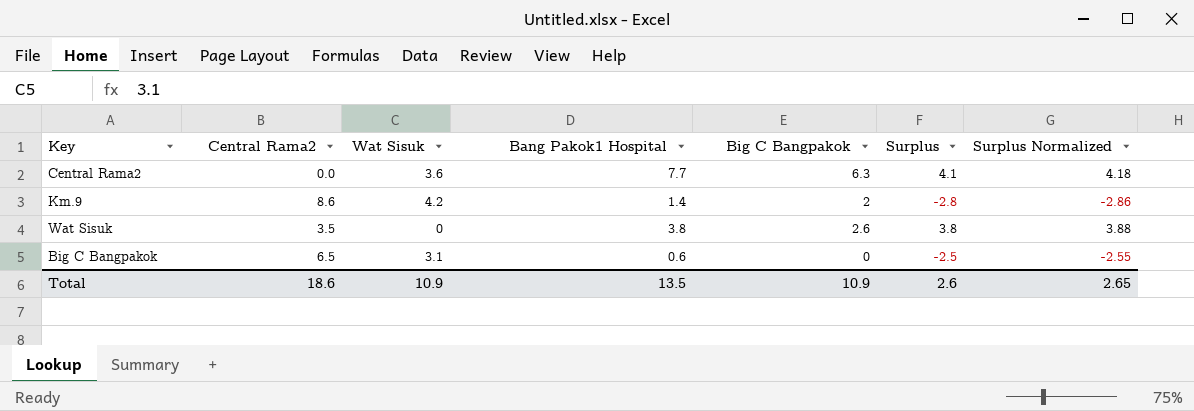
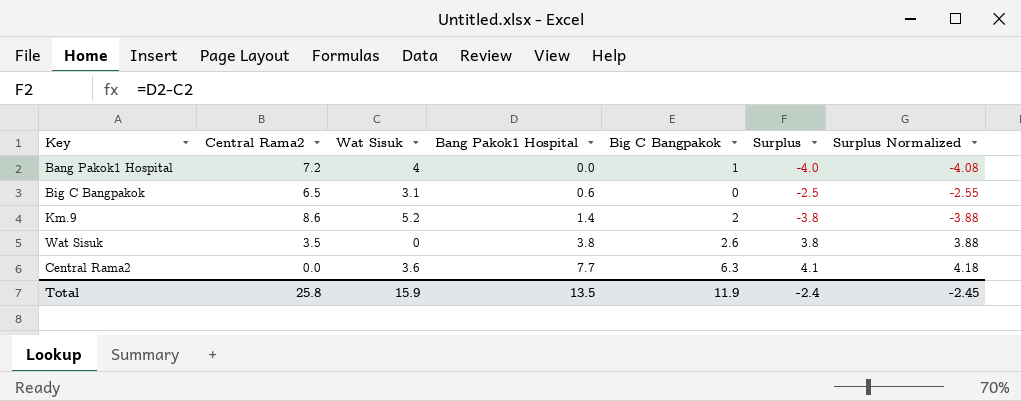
row order: none -> Bang Pakok1 Hospital ascending
row Bang Pakok1 Hospital: none -> 7.2 | 4 | 0.0 | 1 | -4.0 | -4.08
Km.9 | Wat Sisuk: 4.2 -> 5.2
Km.9 | Surplus: -2.8 -> -3.8
Km.9 | Surplus Normalized: -2.86 -> -3.88
Total | Central Rama2: 18.6 -> 25.8
Total | Wat Sisuk: 10.9 -> 15.9
Total | Big C Bangpakok: 10.9 -> 11.9
Total | Surplus: 2.6 -> -2.4
Total | Surplus Normalized: 2.65 -> -2.45

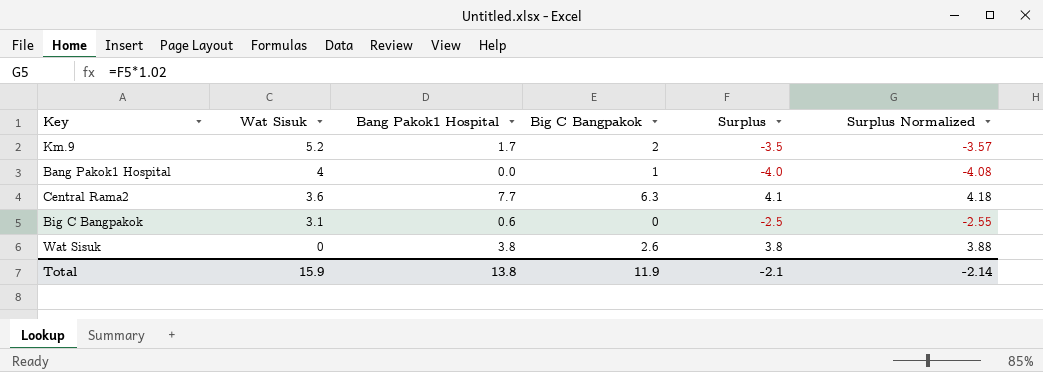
row order: Bang Pakok1 Hospital ascending -> Wat Sisuk descending
column Central Rama2 | position: 2 -> none
Km.9 | Bang Pakok1 Hospital: 1.4 -> 1.7
Km.9 | Surplus: -3.8 -> -3.5
Km.9 | Surplus Normalized: -3.88 -> -3.57
Total | Bang Pakok1 Hospital: 13.5 -> 13.8
Total | Surplus: -2.4 -> -2.1
Total | Surplus Normalized: -2.45 -> -2.14

